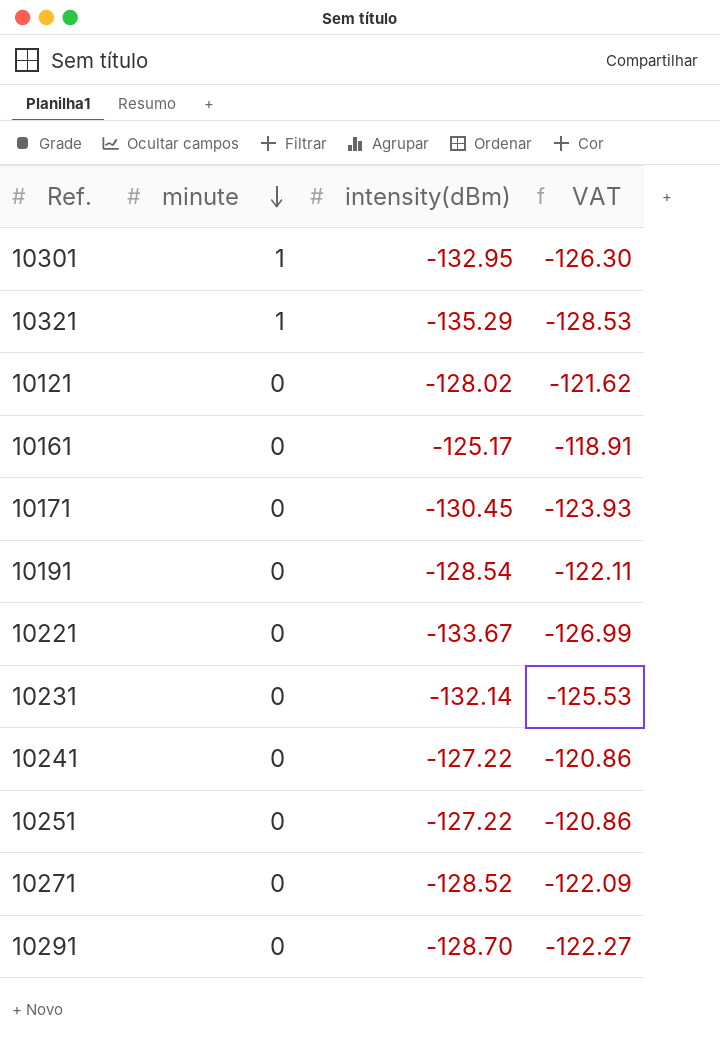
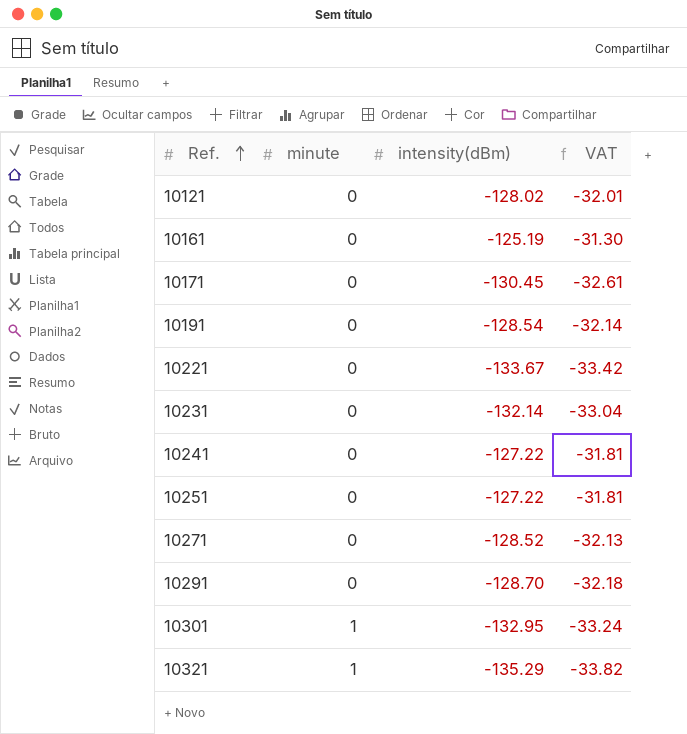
row order: minute descending -> Ref. ascending
column VAT | formula: [intensity(dBm)] * 0.95 -> [intensity(dBm)] * 0.25
10161 | intensity(dBm): -125.17 -> -125.19

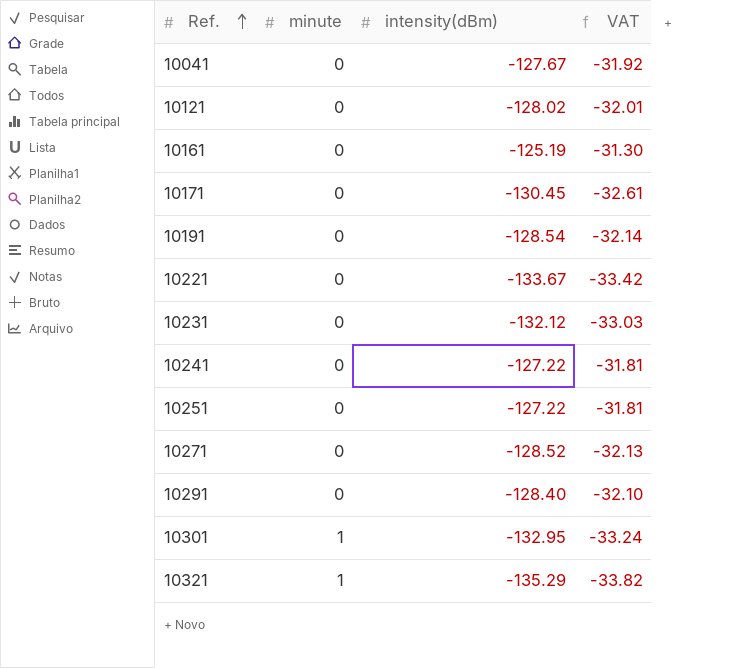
row 10041: none -> 0 | -127.67 | -31.92
10231 | intensity(dBm): -132.14 -> -132.12
10231 | VAT: -33.04 -> -33.03
10291 | intensity(dBm): -128.70 -> -128.40
10291 | VAT: -32.18 -> -32.10

